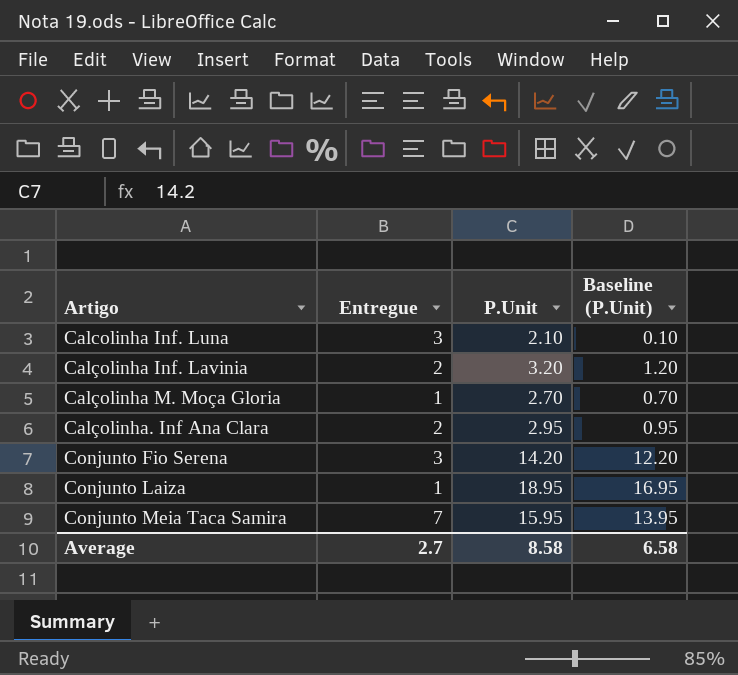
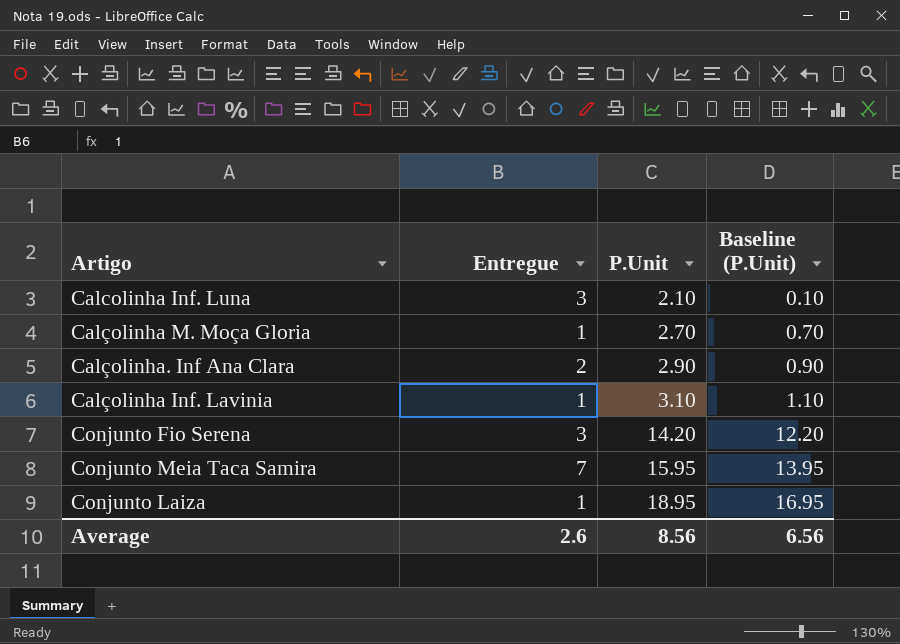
row order: none -> P.Unit ascending
Calçolinha. Inf Ana Clara | P.Unit: 2.95 -> 2.90
Calçolinha. Inf Ana Clara | Baseline (P.Unit): 0.95 -> 0.90
Calçolinha Inf. Lavinia | Entregue: 2 -> 1
Calçolinha Inf. Lavinia | P.Unit: 3.20 -> 3.10
Calçolinha Inf. Lavinia | Baseline (P.Unit): 1.20 -> 1.10
Average | Entregue: 2.7 -> 2.6
Average | P.Unit: 8.58 -> 8.56
Average | Baseline (P.Unit): 6.58 -> 6.56

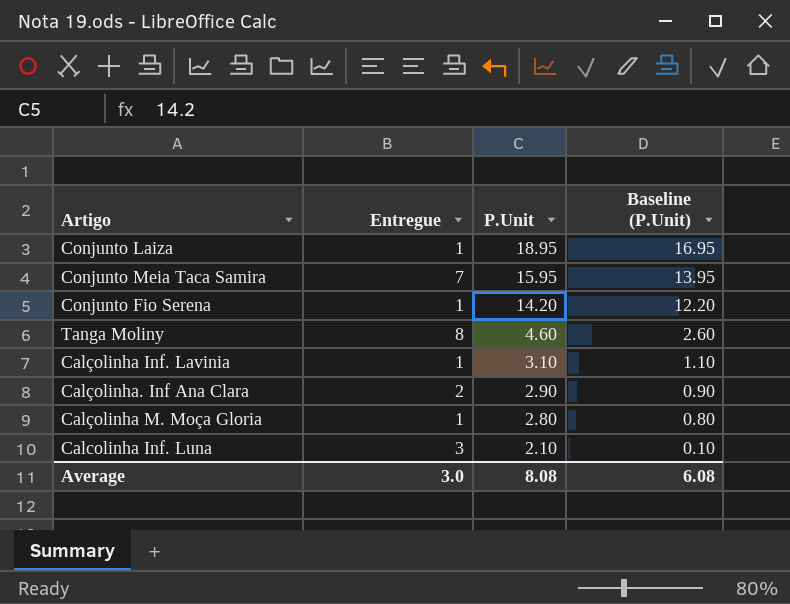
row order: P.Unit ascending -> P.Unit descending
Conjunto Fio Serena | Entregue: 3 -> 1
row Tanga Moliny: none -> 8 | 4.60 | 2.60
Calçolinha M. Moça Gloria | P.Unit: 2.70 -> 2.80
Calçolinha M. Moça Gloria | Baseline (P.Unit): 0.70 -> 0.80
Average | Entregue: 2.6 -> 3.0
Average | P.Unit: 8.56 -> 8.08
Average | Baseline (P.Unit): 6.56 -> 6.08

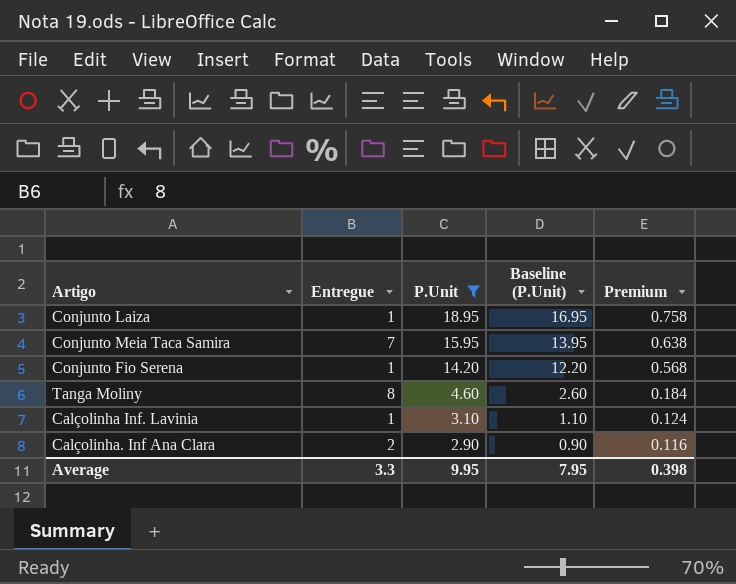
filter: none -> P.Unit >= 2.90
column Premium | formula: none -> [P.Unit] * 0.04
Average | Entregue: 3.0 -> 3.3
Average | P.Unit: 8.08 -> 9.95
Average | Baseline (P.Unit): 6.08 -> 7.95

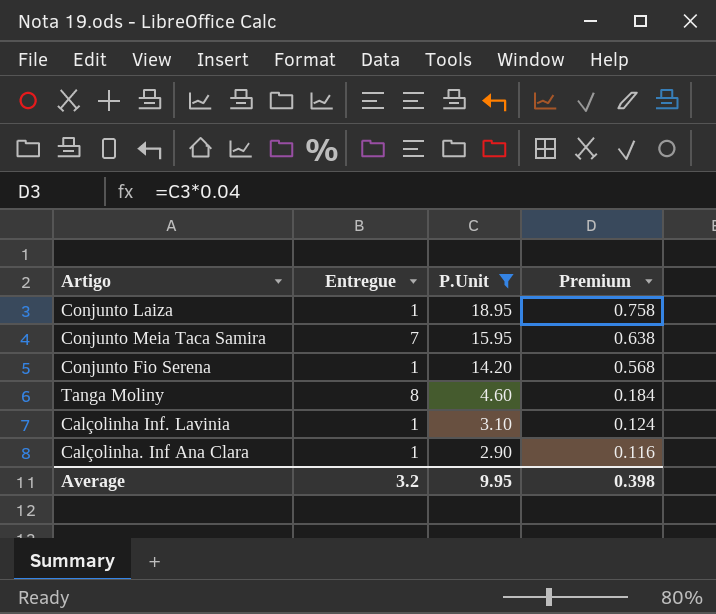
column Baseline (P.Unit) | formula: [P.Unit] - 2 -> none
Calçolinha. Inf Ana Clara | Entregue: 2 -> 1
Average | Entregue: 3.3 -> 3.2

